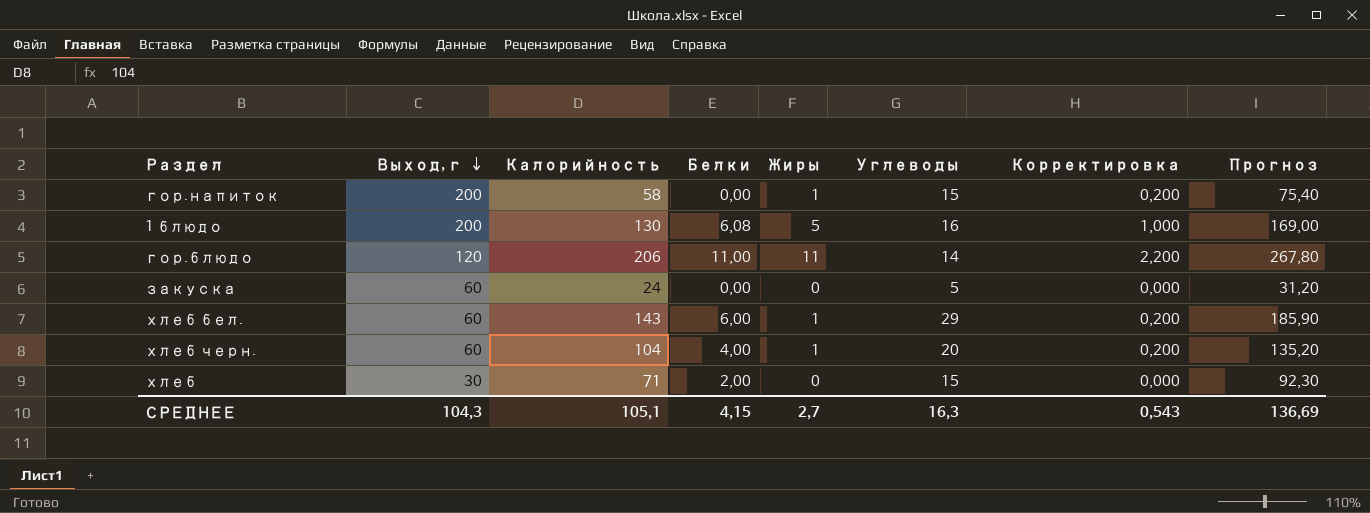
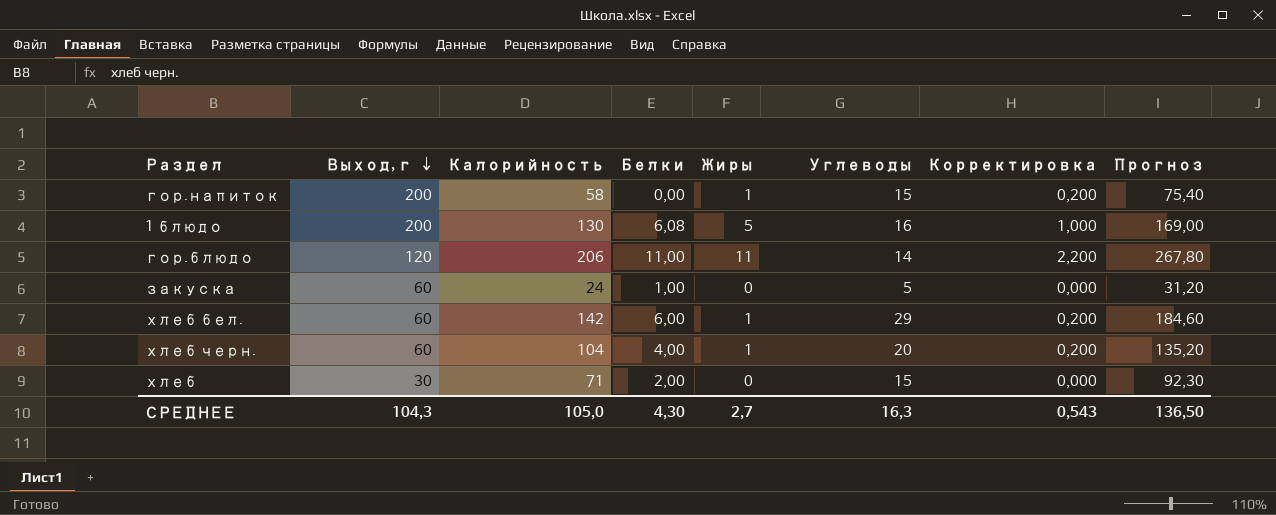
закуска | Белки: 0,00 -> 1,00
хлеб бел. | Калорийность: 143 -> 142
хлеб бел. | Прогноз: 185,90 -> 184,60
СРЕДНЕЕ | Калорийность: 105,1 -> 105,0
СРЕДНЕЕ | Белки: 4,15 -> 4,30
СРЕДНЕЕ | Прогноз: 136,69 -> 136,50

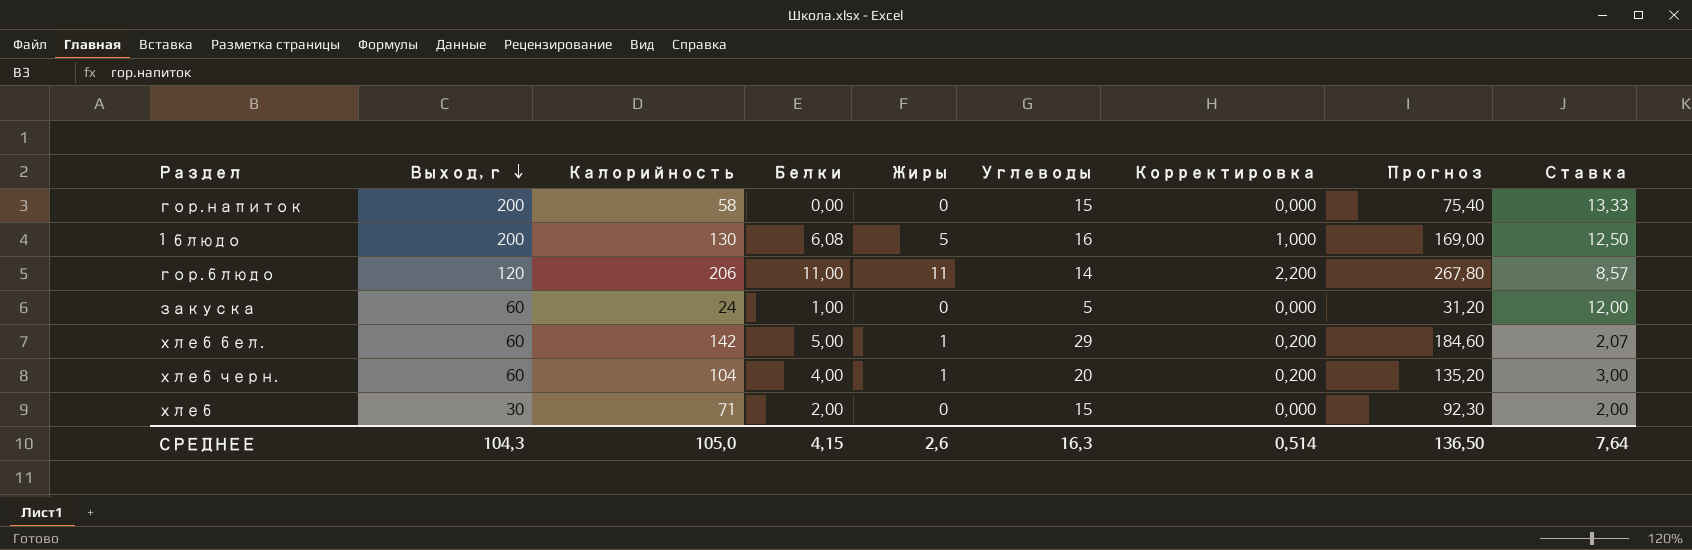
column Ставка | formula: none -> [Выход, г] / [Углеводы]
гор.напиток | Жиры: 1 -> 0
гор.напиток | Корректировка: 0,200 -> 0,000
хлеб бел. | Белки: 6,00 -> 5,00
СРЕДНЕЕ | Белки: 4,30 -> 4,15
СРЕДНЕЕ | Жиры: 2,7 -> 2,6
СРЕДНЕЕ | Корректировка: 0,543 -> 0,514

